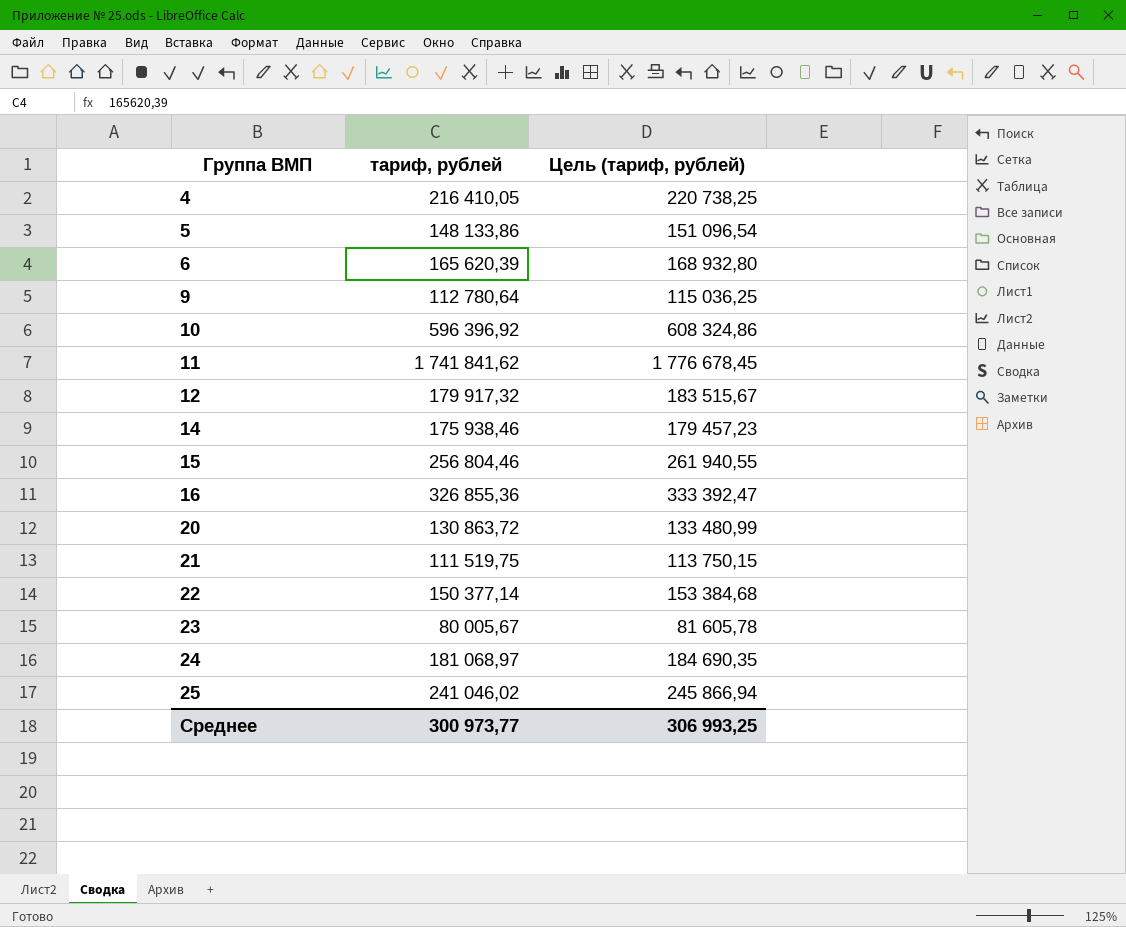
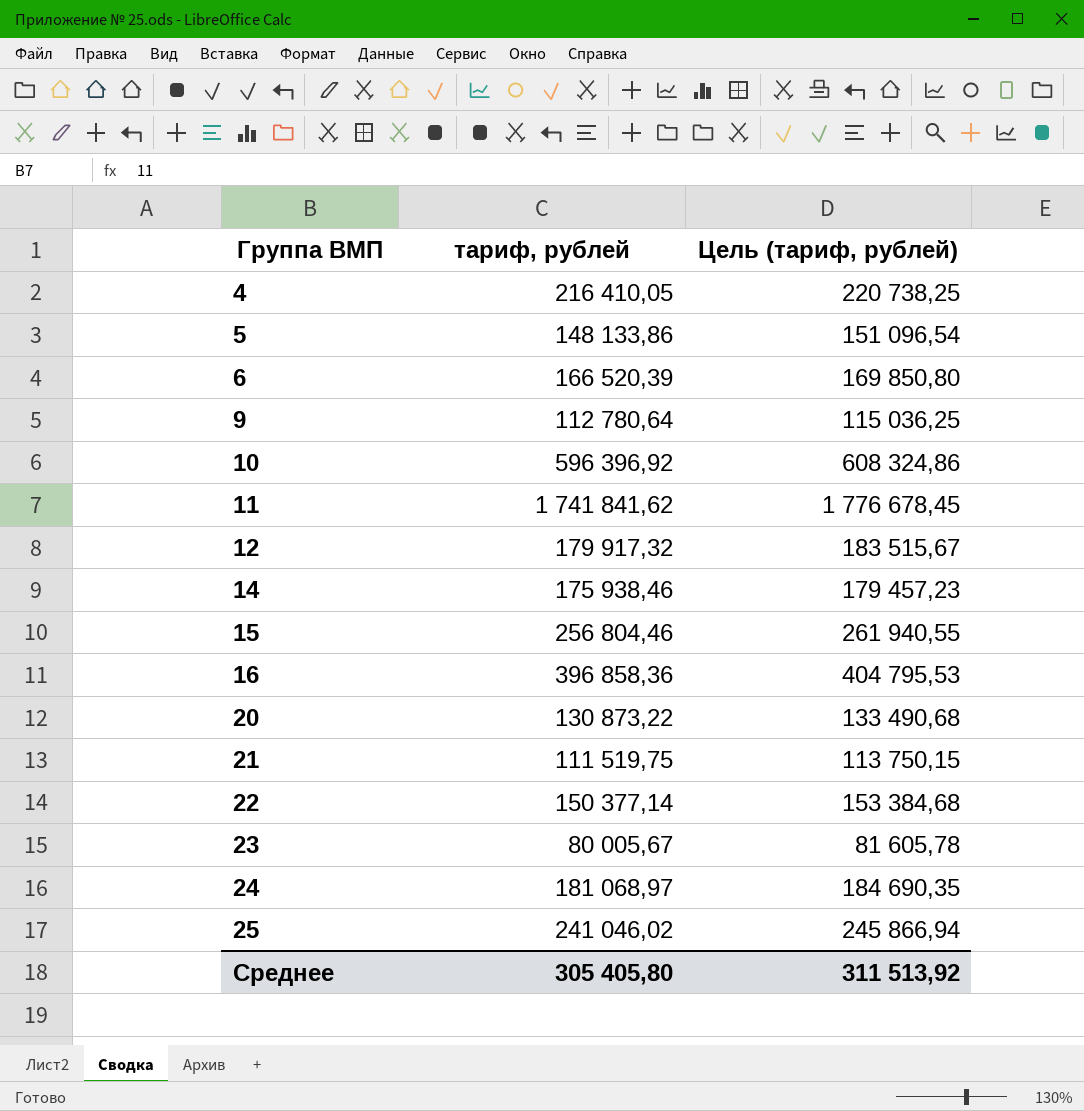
6 | тариф, рублей: 165 620,39 -> 166 520,39
6 | Цель (тариф, рублей): 168 932,80 -> 169 850,80
16 | тариф, рублей: 326 855,36 -> 396 858,36
16 | Цель (тариф, рублей): 333 392,47 -> 404 795,53
20 | тариф, рублей: 130 863,72 -> 130 873,22
20 | Цель (тариф, рублей): 133 480,99 -> 133 490,68
Среднее | тариф, рублей: 300 973,77 -> 305 405,80
Среднее | Цель (тариф, рублей): 306 993,25 -> 311 513,92

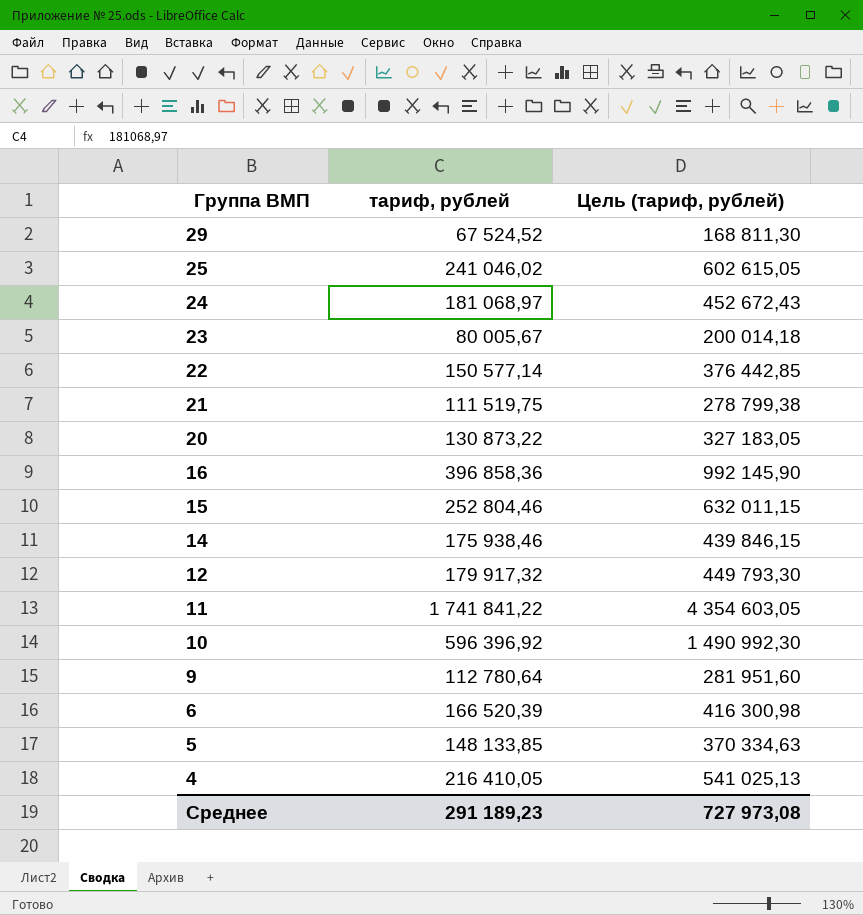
row order: Группа ВМП ascending -> Группа ВМП descending
column Цель (тариф, рублей) | formula: [тариф, рублей] * 1,02 -> [тариф, рублей] * 2,5
row 29: none -> 67 524,52 | 168 811,30
22 | тариф, рублей: 150 377,14 -> 150 577,14
15 | тариф, рублей: 256 804,46 -> 252 804,46
11 | тариф, рублей: 1 741 841,62 -> 1 741 841,22
5 | тариф, рублей: 148 133,86 -> 148 133,85
Среднее | тариф, рублей: 305 405,80 -> 291 189,23
Среднее | Цель (тариф, рублей): 311 513,92 -> 727 973,08

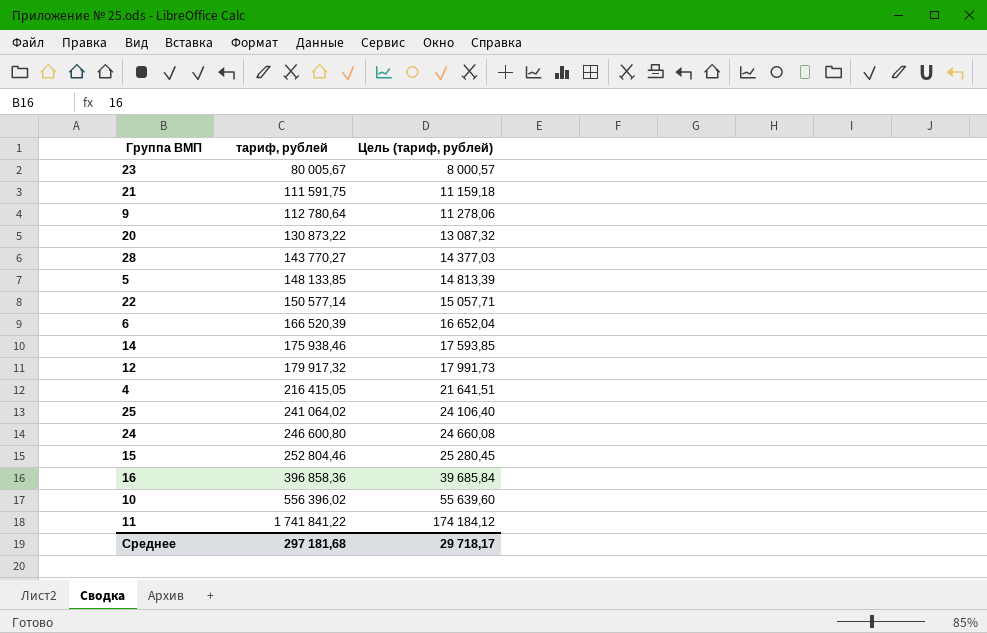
row order: Группа ВМП descending -> тариф, рублей ascending
column Цель (тариф, рублей) | formula: [тариф, рублей] * 2,5 -> [тариф, рублей] * 0,1
row 29: 67 524,52 | 168 811,30 -> none
21 | тариф, рублей: 111 519,75 -> 111 591,75
row 28: none -> 143 770,27 | 14 377,03
4 | тариф, рублей: 216 410,05 -> 216 415,05
25 | тариф, рублей: 241 046,02 -> 241 064,02
24 | тариф, рублей: 181 068,97 -> 246 600,80
10 | тариф, рублей: 596 396,92 -> 556 396,02
Среднее | тариф, рублей: 291 189,23 -> 297 181,68
Среднее | Цель (тариф, рублей): 727 973,08 -> 29 718,17

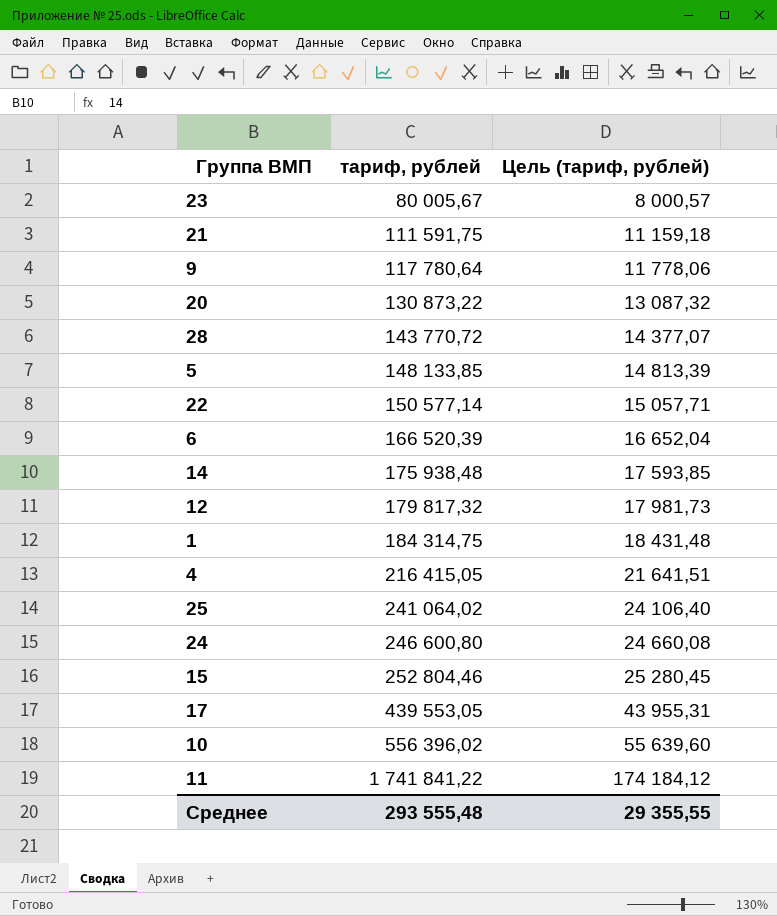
row 16: 396 858,36 | 39 685,84 -> none
9 | тариф, рублей: 112 780,64 -> 117 780,64
9 | Цель (тариф, рублей): 11 278,06 -> 11 778,06
28 | тариф, рублей: 143 770,27 -> 143 770,72
28 | Цель (тариф, рублей): 14 377,03 -> 14 377,07
14 | тариф, рублей: 175 938,46 -> 175 938,48
12 | тариф, рублей: 179 917,32 -> 179 817,32
12 | Цель (тариф, рублей): 17 991,73 -> 17 981,73
row 1: none -> 184 314,75 | 18 431,48
row 17: none -> 439 553,05 | 43 955,31
Среднее | тариф, рублей: 297 181,68 -> 293 555,48
Среднее | Цель (тариф, рублей): 29 718,17 -> 29 355,55

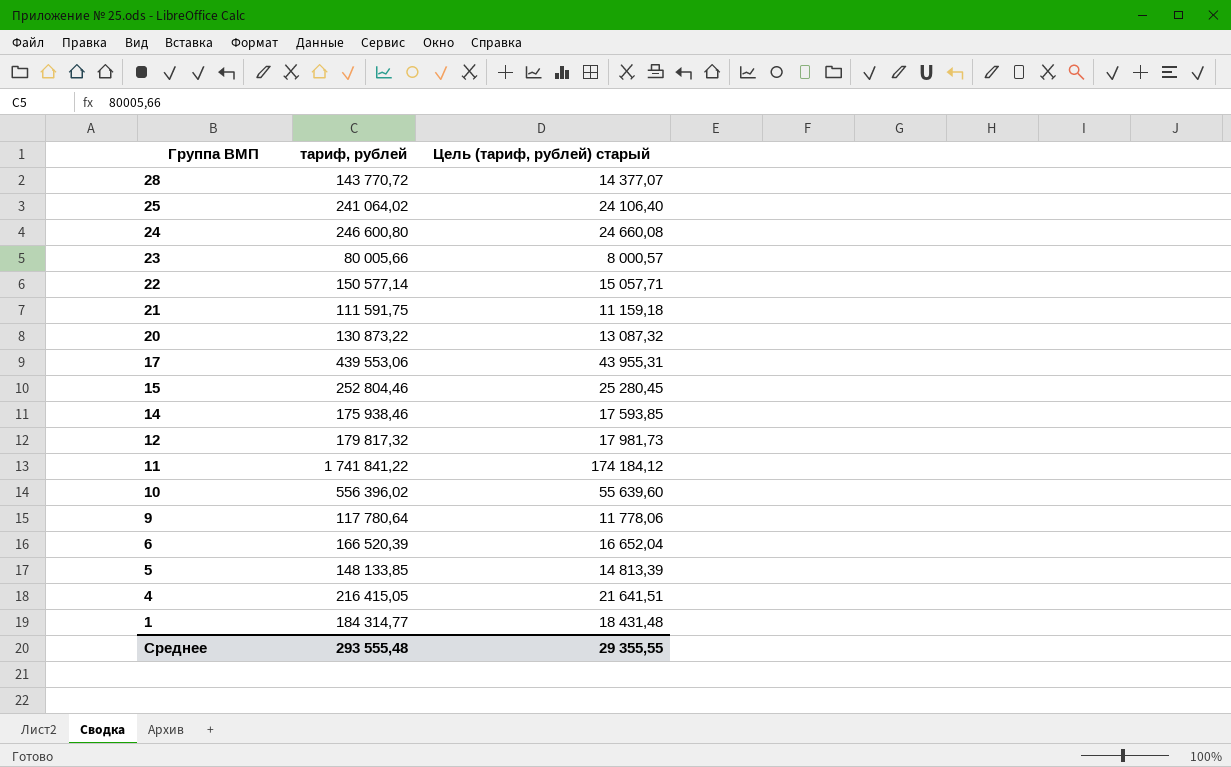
row order: тариф, рублей ascending -> Группа ВМП descending
column name: Цель (тариф, рублей) -> Цель (тариф, рублей) старый
23 | тариф, рублей: 80 005,67 -> 80 005,66
17 | тариф, рублей: 439 553,05 -> 439 553,06
14 | тариф, рублей: 175 938,48 -> 175 938,46
1 | тариф, рублей: 184 314,75 -> 184 314,77

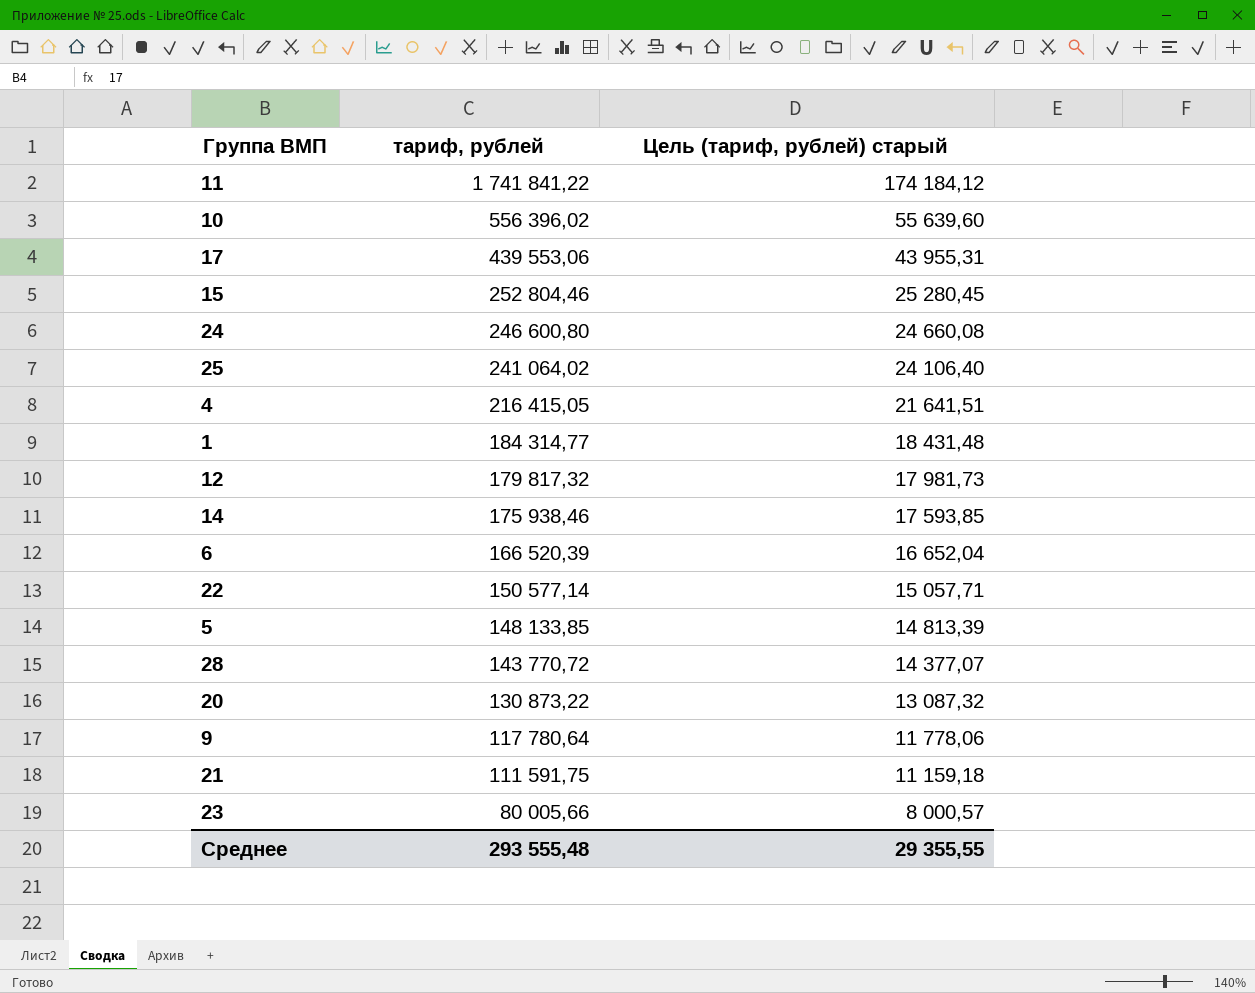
row order: Группа ВМП descending -> тариф, рублей descending

